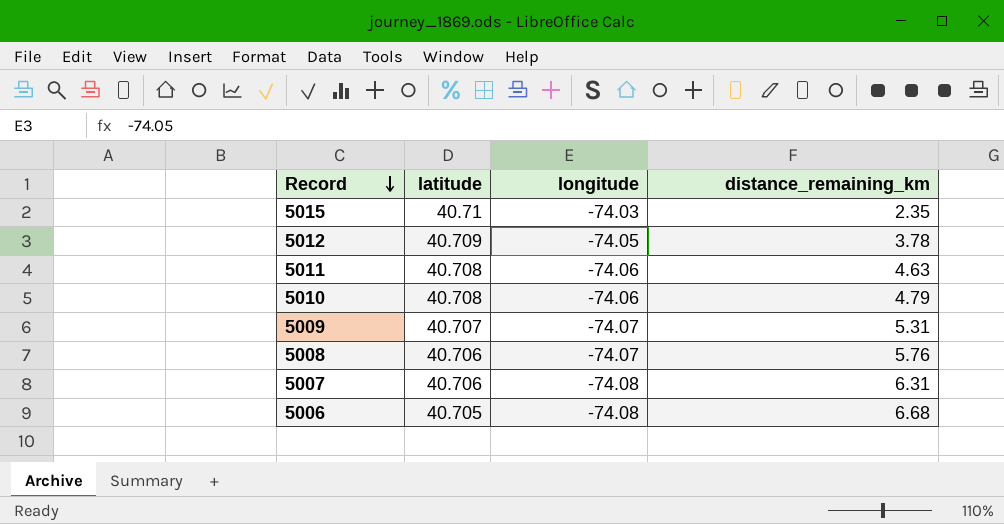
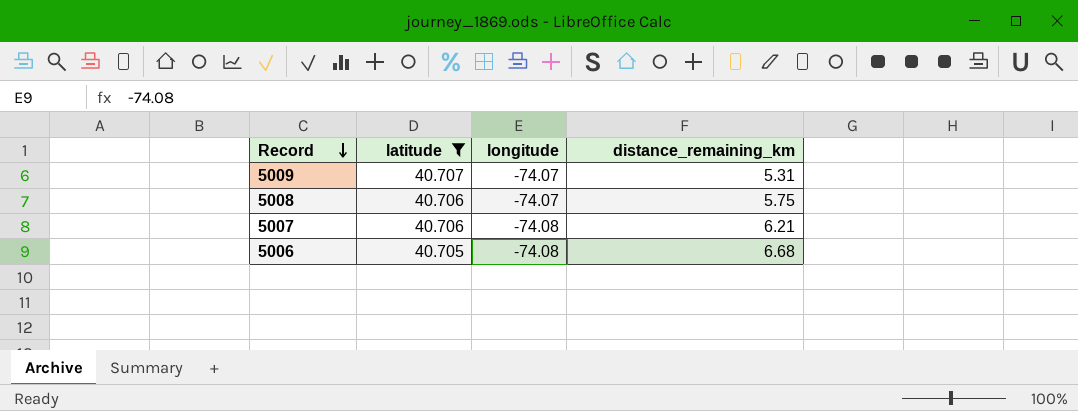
filter: none -> latitude <= 40.707
5008 | distance_remaining_km: 5.76 -> 5.75
5007 | distance_remaining_km: 6.31 -> 6.21

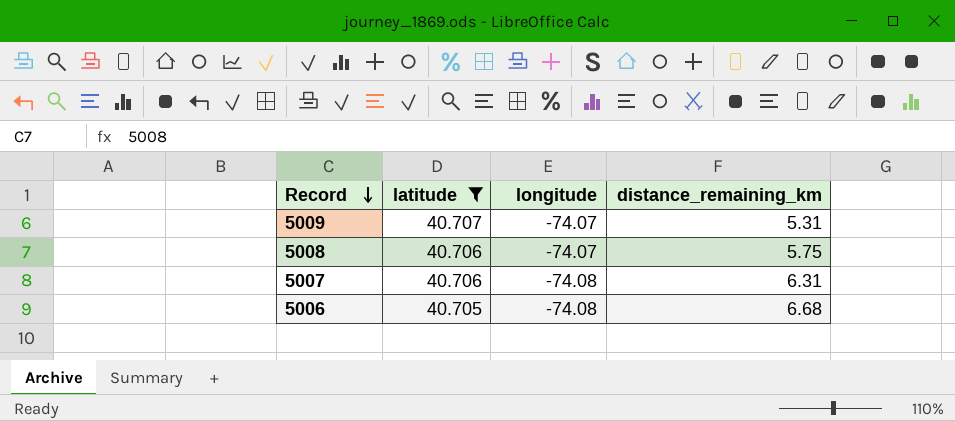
5007 | distance_remaining_km: 6.21 -> 6.31

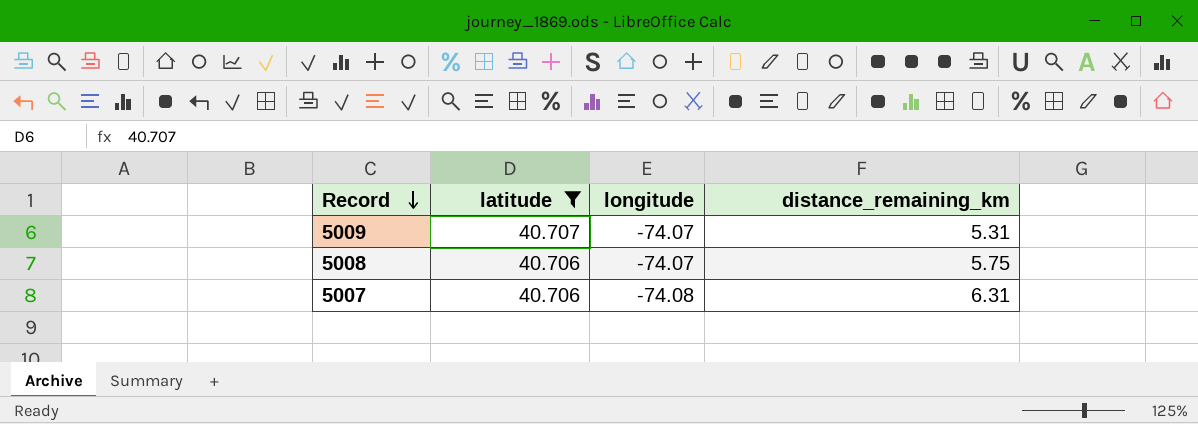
row 5006: 40.705 | -74.08 | 6.68 -> none

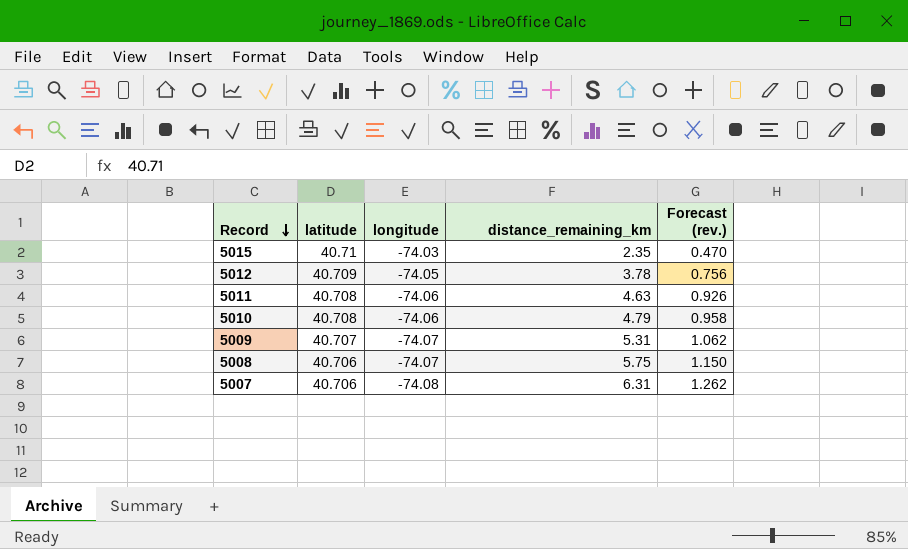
filter: latitude <= 40.707 -> none
column Forecast (rev.) | formula: none -> [distance_remaining_km] * 0.2

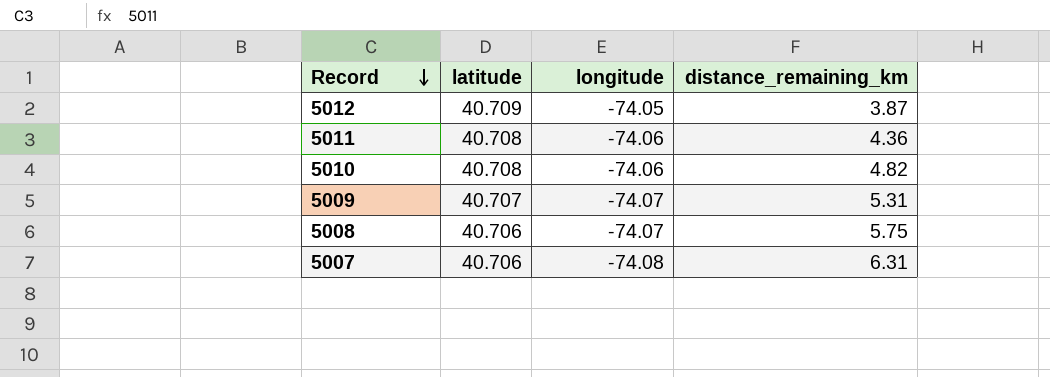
column Forecast (rev.) | formula: [distance_remaining_km] * 0.2 -> none
row 5015: 40.71 | -74.03 | 2.35 | 0.470 -> none
5012 | distance_remaining_km: 3.78 -> 3.87
5011 | distance_remaining_km: 4.63 -> 4.36
5010 | distance_remaining_km: 4.79 -> 4.82

